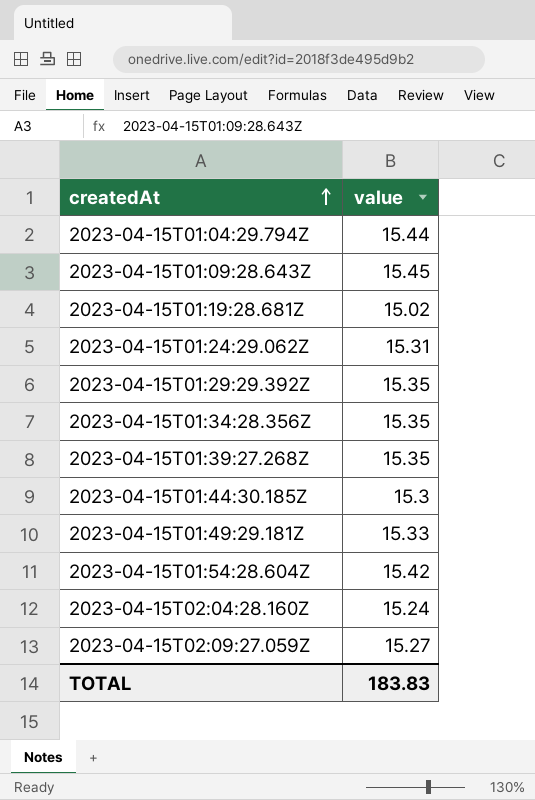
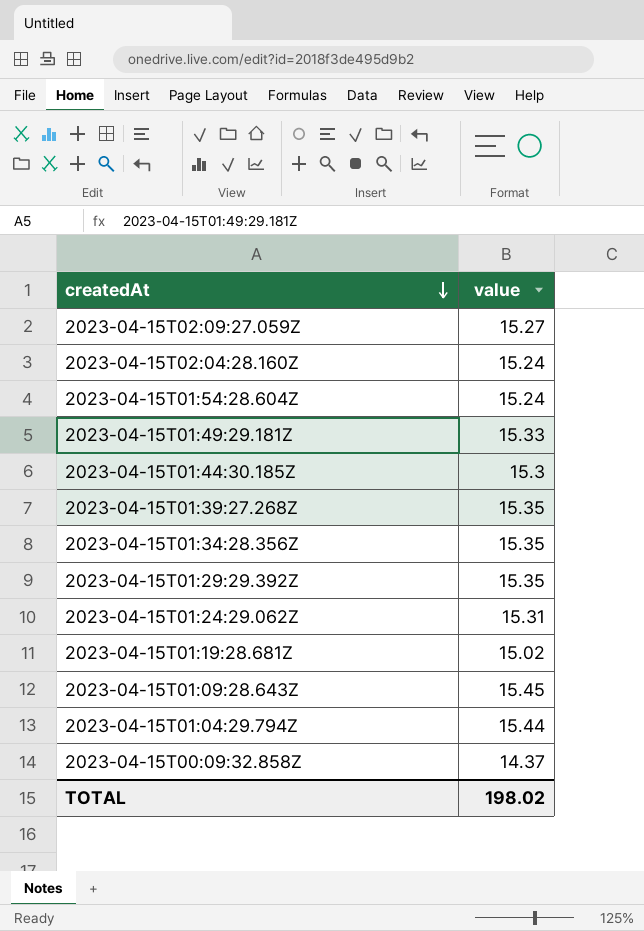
row order: createdAt ascending -> createdAt descending
2023-04-15T01:54:28.604Z | value: 15.42 -> 15.24
row 2023-04-15T00:09:32.858Z: none -> 14.37
TOTAL | value: 183.83 -> 198.02

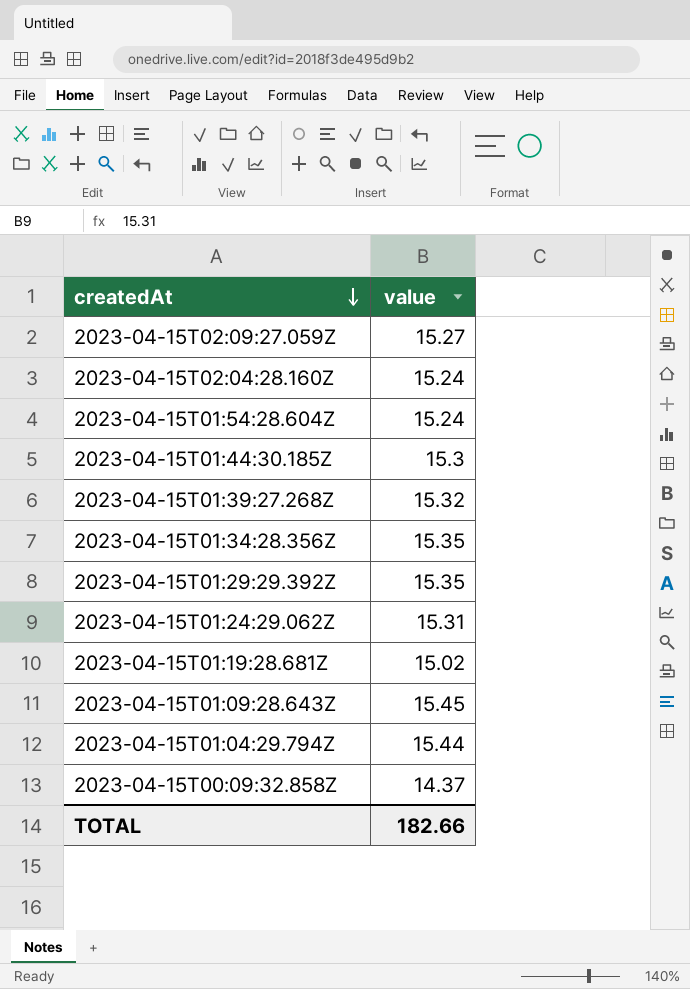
row 2023-04-15T01:49:29.181Z: 15.33 -> none
2023-04-15T01:39:27.268Z | value: 15.35 -> 15.32
TOTAL | value: 198.02 -> 182.66

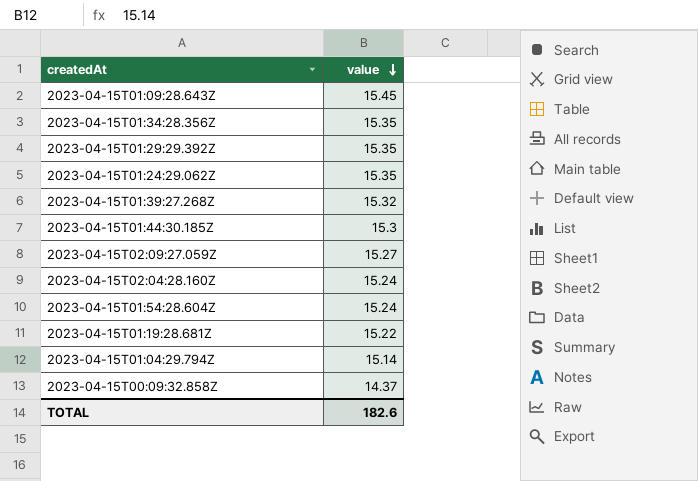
row order: createdAt descending -> value descending
2023-04-15T01:24:29.062Z | value: 15.31 -> 15.35
2023-04-15T01:19:28.681Z | value: 15.02 -> 15.22
2023-04-15T01:04:29.794Z | value: 15.44 -> 15.14
TOTAL | value: 182.66 -> 182.6

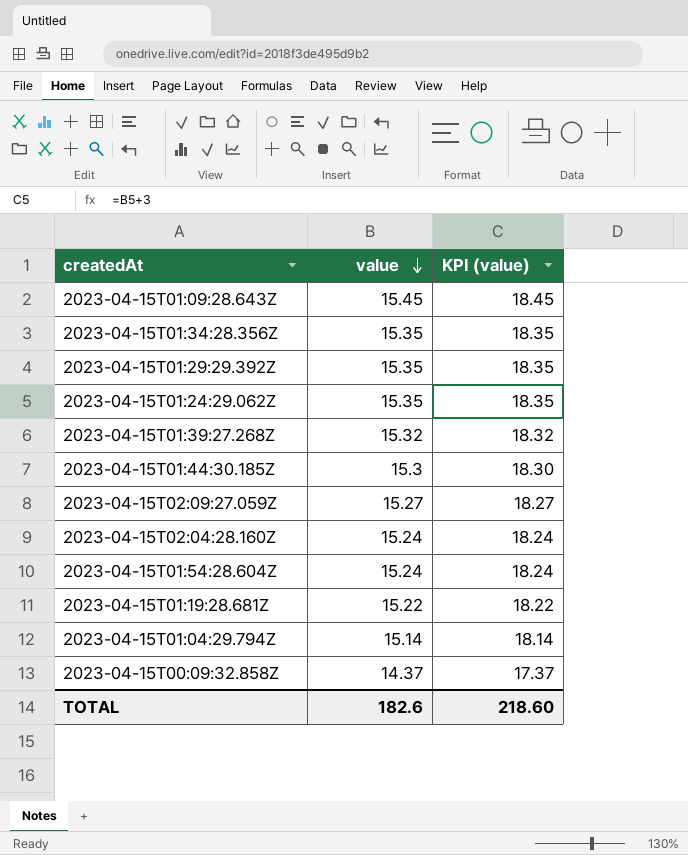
column KPI (value) | formula: none -> [value] + 3

